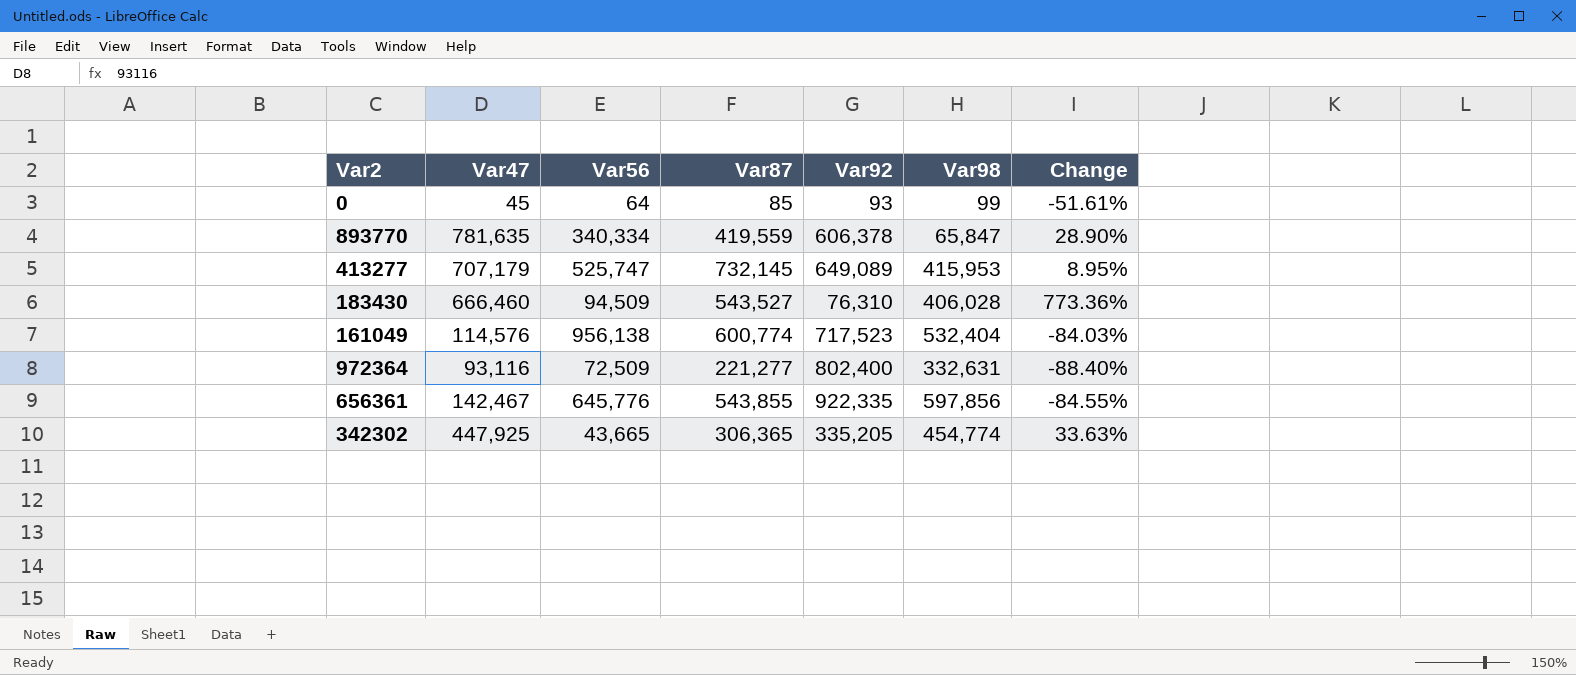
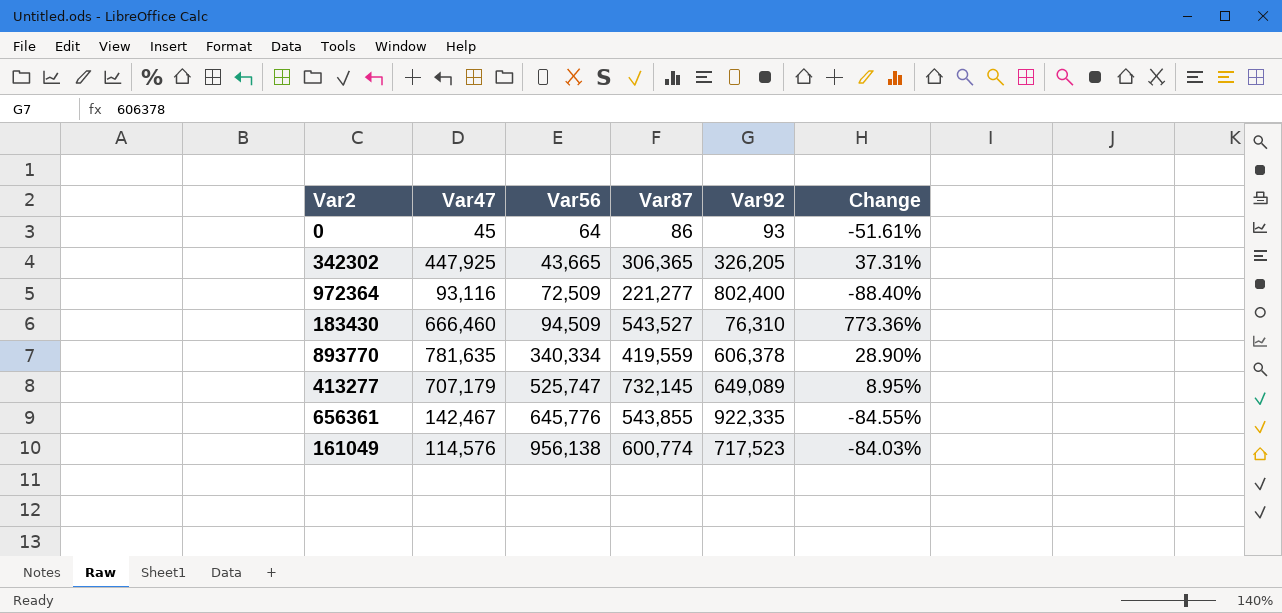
row order: none -> Var56 ascending
column Var98 | position: 6 -> none
0 | Var87: 85 -> 86
342302 | Var92: 335,205 -> 326,205
342302 | Change: 33.63% -> 37.31%

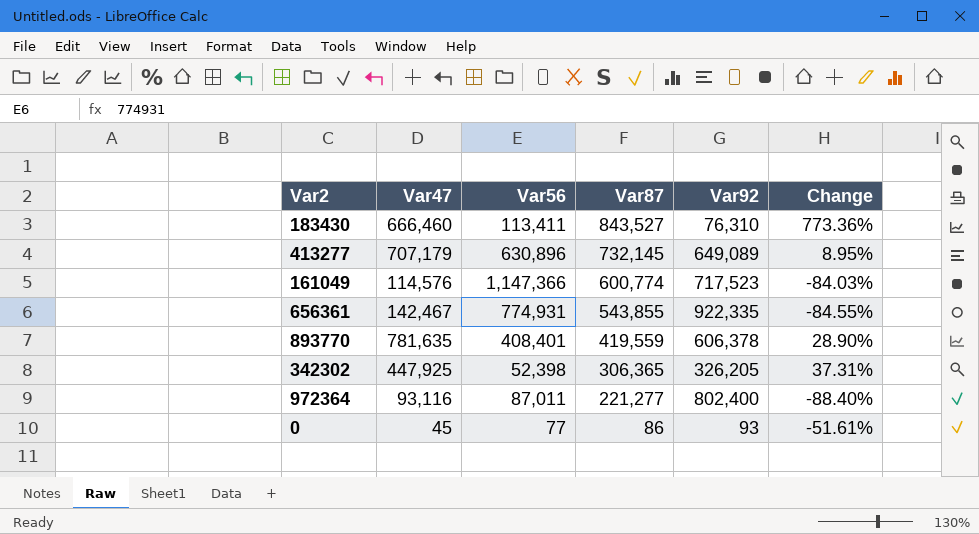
row order: Var56 ascending -> Var87 descending
183430 | Var56: 94,509 -> 113,411
183430 | Var87: 543,527 -> 843,527
413277 | Var56: 525,747 -> 630,896
161049 | Var56: 956,138 -> 1,147,366
656361 | Var56: 645,776 -> 774,931
893770 | Var56: 340,334 -> 408,401
342302 | Var56: 43,665 -> 52,398
972364 | Var56: 72,509 -> 87,011
0 | Var56: 64 -> 77

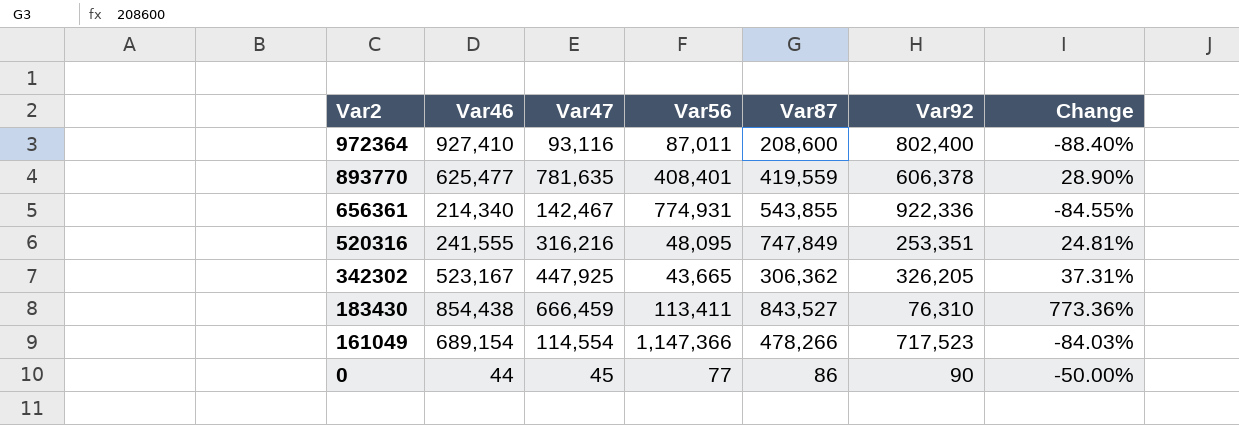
row order: Var87 descending -> Var2 descending
column Var46 | position: none -> 2
row 413277: 707,179 | 630,896 | 732,145 | 649,089 | 8.95% -> none
972364 | Var87: 221,277 -> 208,600
656361 | Var92: 922,335 -> 922,336
row 520316: none -> 241,555 | 316,216 | 48,095 | 747,849 | 253,351 | 24.81%
342302 | Var56: 52,398 -> 43,665
342302 | Var87: 306,365 -> 306,362
183430 | Var47: 666,460 -> 666,459
161049 | Var47: 114,576 -> 114,554
161049 | Var87: 600,774 -> 478,266
0 | Var92: 93 -> 90
0 | Change: -51.61% -> -50.00%

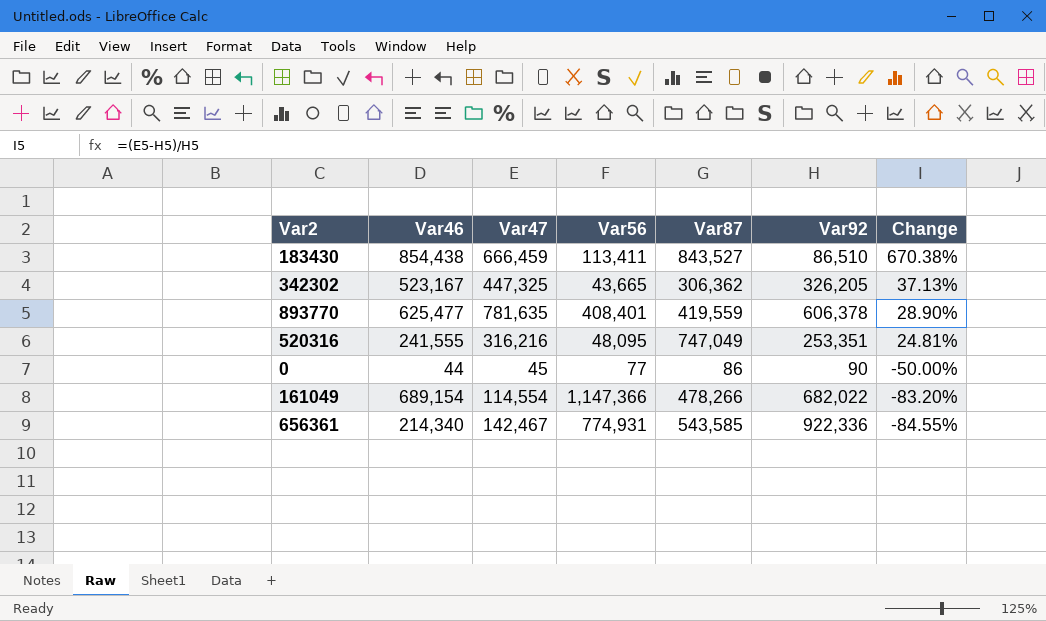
row order: Var2 descending -> Change descending
row 972364: 927,410 | 93,116 | 87,011 | 208,600 | 802,400 | -88.40% -> none
183430 | Var92: 76,310 -> 86,510
183430 | Change: 773.36% -> 670.38%
342302 | Var47: 447,925 -> 447,325
342302 | Change: 37.31% -> 37.13%
520316 | Var87: 747,849 -> 747,049
161049 | Var92: 717,523 -> 682,022
161049 | Change: -84.03% -> -83.20%
656361 | Var87: 543,855 -> 543,585

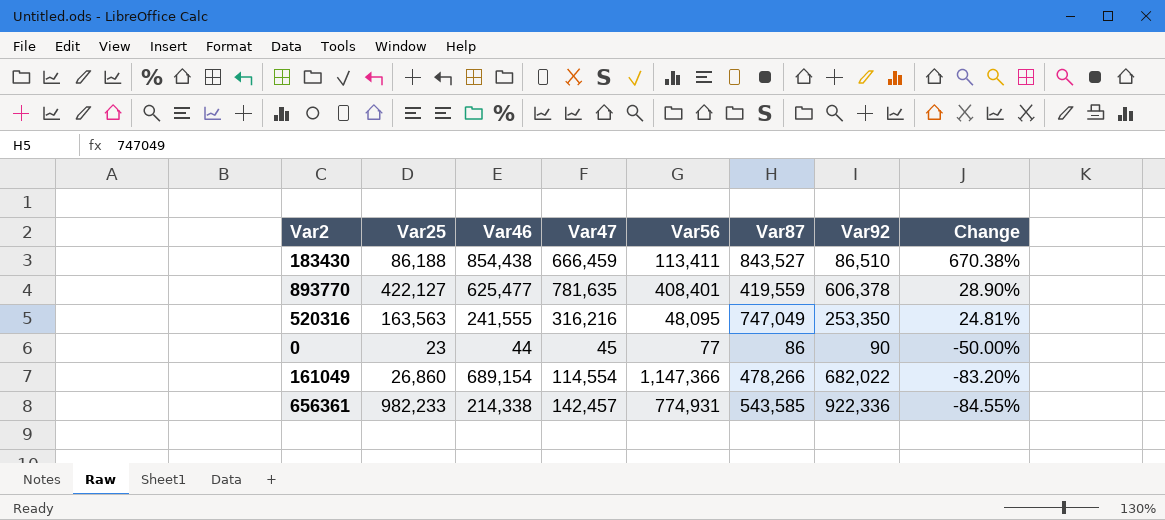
column Var25 | position: none -> 2
row 342302: 523,167 | 447,325 | 43,665 | 306,362 | 326,205 | 37.13% -> none
520316 | Var92: 253,351 -> 253,350
656361 | Var46: 214,340 -> 214,338
656361 | Var47: 142,467 -> 142,457

